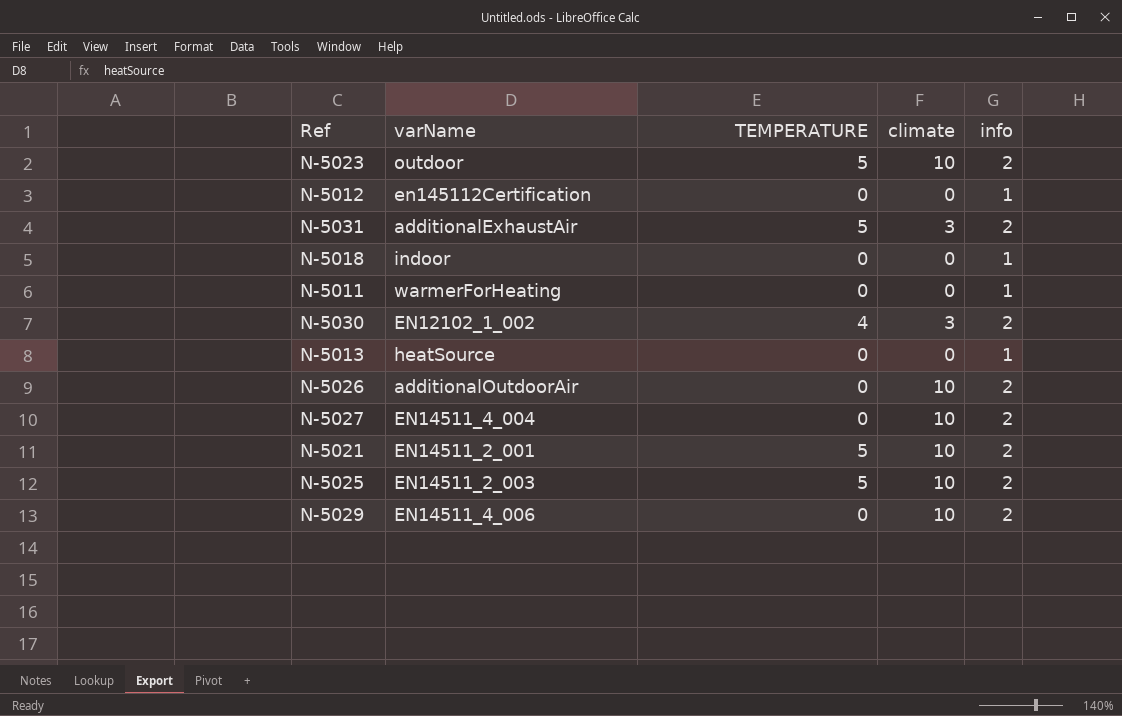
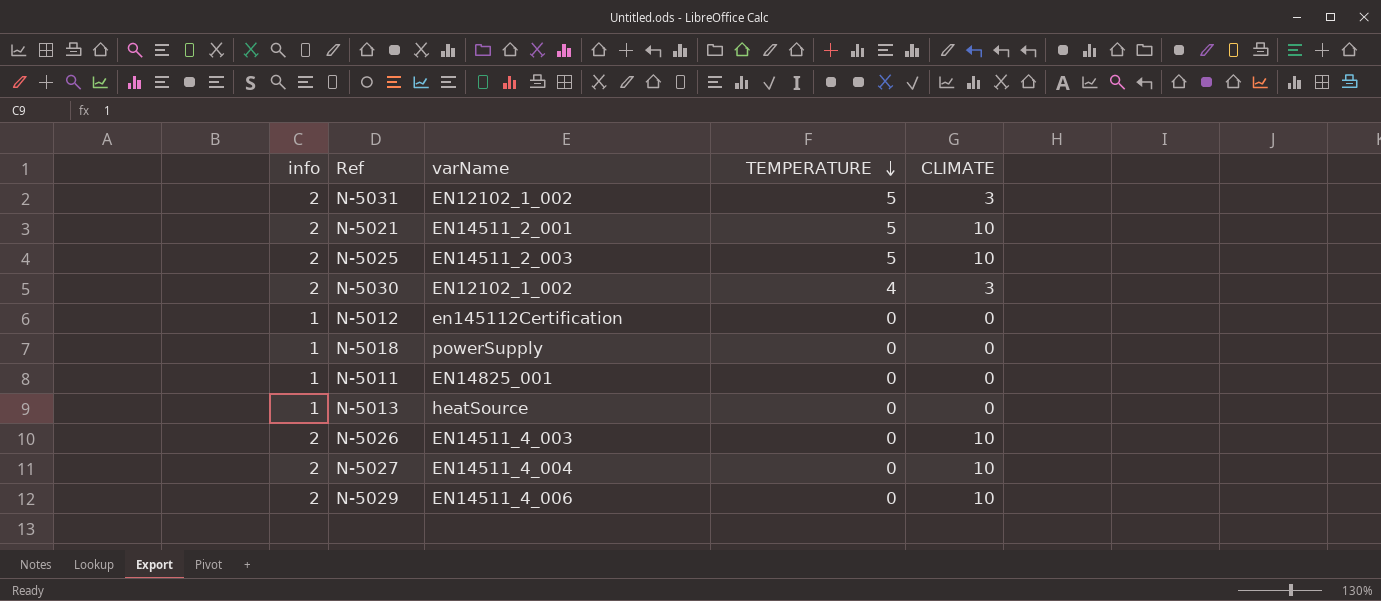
row order: none -> TEMPERATURE descending
column info | position: 5 -> 1
column name: climate -> CLIMATE
row N-5023: outdoor | 5 | 10 | 2 -> none
N-5031 | varName: additionalExhaustAir -> EN12102_1_002
N-5018 | varName: indoor -> powerSupply
N-5011 | varName: warmerForHeating -> EN14825_001
N-5026 | varName: additionalOutdoorAir -> EN14511_4_003

